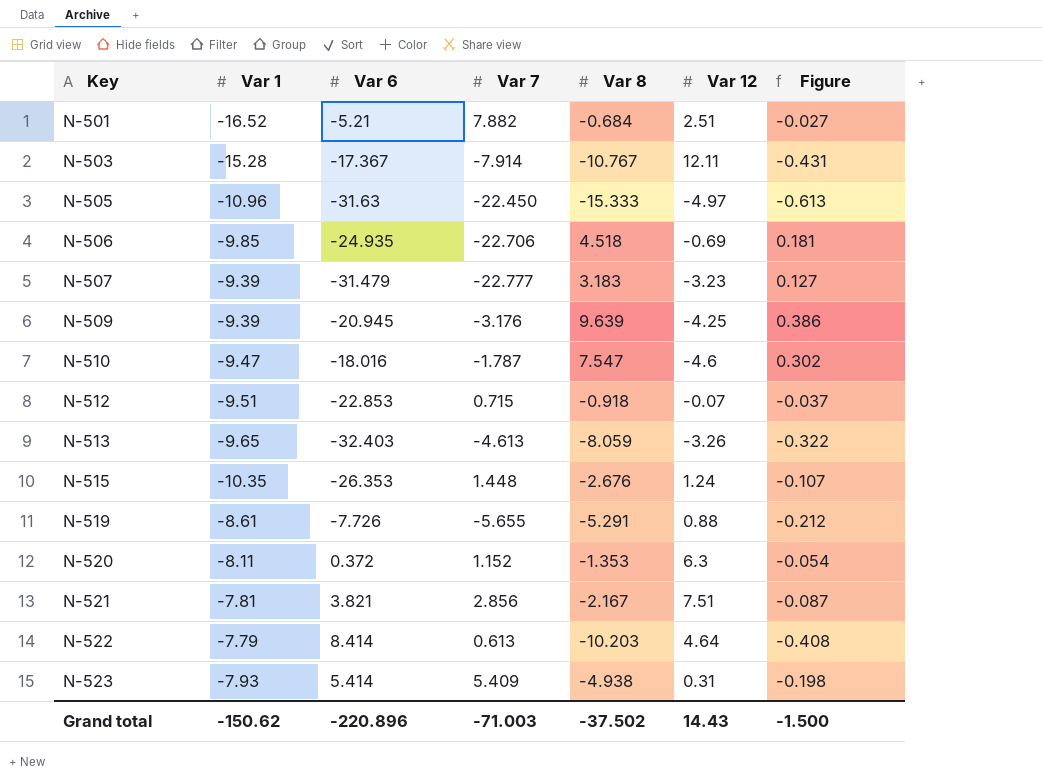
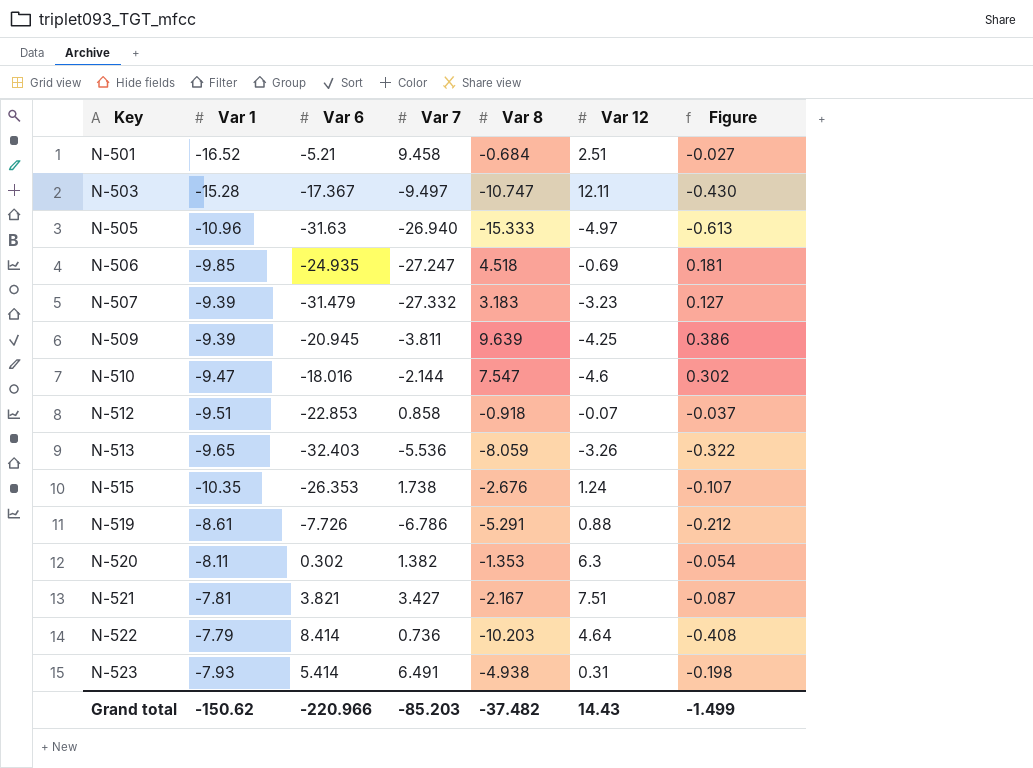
N-501 | Var 7: 7.882 -> 9.458
N-503 | Var 7: -7.914 -> -9.497
N-503 | Var 8: -10.767 -> -10.747
N-503 | Figure: -0.431 -> -0.430
N-505 | Var 7: -22.450 -> -26.940
N-506 | Var 7: -22.706 -> -27.247
N-507 | Var 7: -22.777 -> -27.332
N-509 | Var 7: -3.176 -> -3.811
N-510 | Var 7: -1.787 -> -2.144
N-512 | Var 7: 0.715 -> 0.858
N-513 | Var 7: -4.613 -> -5.536
N-515 | Var 7: 1.448 -> 1.738
N-519 | Var 7: -5.655 -> -6.786
N-520 | Var 6: 0.372 -> 0.302
N-520 | Var 7: 1.152 -> 1.382
N-521 | Var 7: 2.856 -> 3.427
N-522 | Var 7: 0.613 -> 0.736
N-523 | Var 7: 5.409 -> 6.491
Grand total | Var 6: -220.896 -> -220.966
Grand total | Var 7: -71.003 -> -85.203
Grand total | Var 8: -37.502 -> -37.482
Grand total | Figure: -1.500 -> -1.499

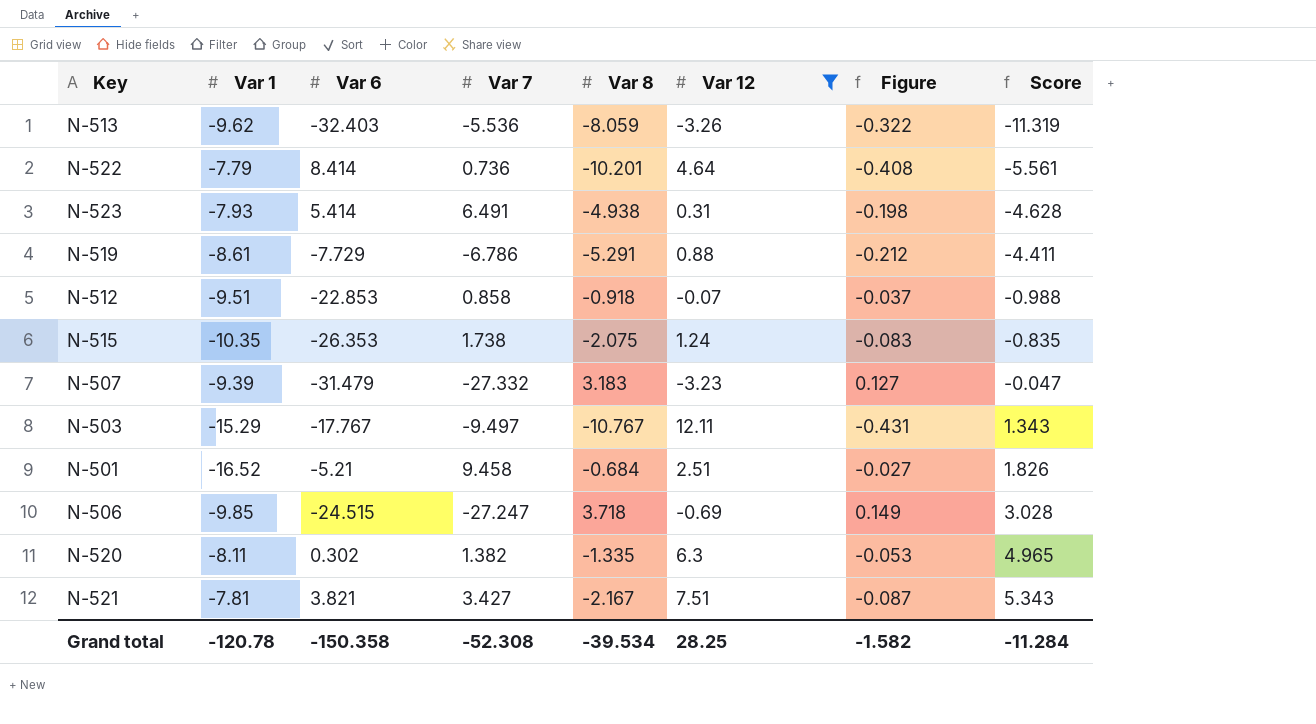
filter: none -> Var 12 >= -3.26
row order: Key ascending -> Score ascending
column Score | formula: none -> [Var 8] + [Var 12]
N-513 | Var 1: -9.65 -> -9.62
N-522 | Var 8: -10.203 -> -10.201
N-519 | Var 6: -7.726 -> -7.729
N-515 | Var 8: -2.676 -> -2.075
N-515 | Figure: -0.107 -> -0.083
N-503 | Var 1: -15.28 -> -15.29
N-503 | Var 6: -17.367 -> -17.767
N-503 | Var 8: -10.747 -> -10.767
N-503 | Figure: -0.430 -> -0.431
N-506 | Var 6: -24.935 -> -24.515
N-506 | Var 8: 4.518 -> 3.718
N-506 | Figure: 0.181 -> 0.149
N-520 | Var 8: -1.353 -> -1.335
N-520 | Figure: -0.054 -> -0.053
Grand total | Var 1: -150.62 -> -120.78
Grand total | Var 6: -220.966 -> -150.358
Grand total | Var 7: -85.203 -> -52.308
Grand total | Var 8: -37.482 -> -39.534
Grand total | Var 12: 14.43 -> 28.25
Grand total | Figure: -1.499 -> -1.582

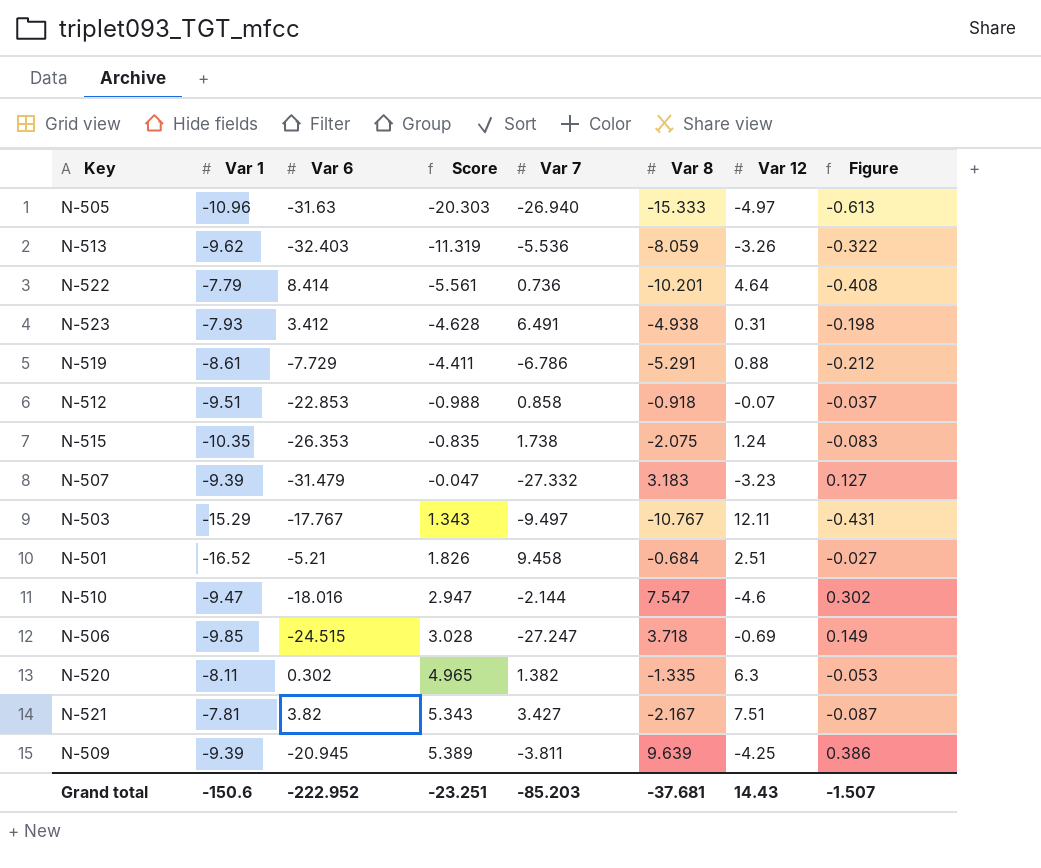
filter: Var 12 >= -3.26 -> none
column Score | position: 8 -> 4
N-523 | Var 6: 5.414 -> 3.412
N-521 | Var 6: 3.821 -> 3.82
Grand total | Var 1: -120.78 -> -150.6
Grand total | Var 6: -150.358 -> -222.952
Grand total | Score: -11.284 -> -23.251
Grand total | Var 7: -52.308 -> -85.203
Grand total | Var 8: -39.534 -> -37.681
Grand total | Var 12: 28.25 -> 14.43
Grand total | Figure: -1.582 -> -1.507

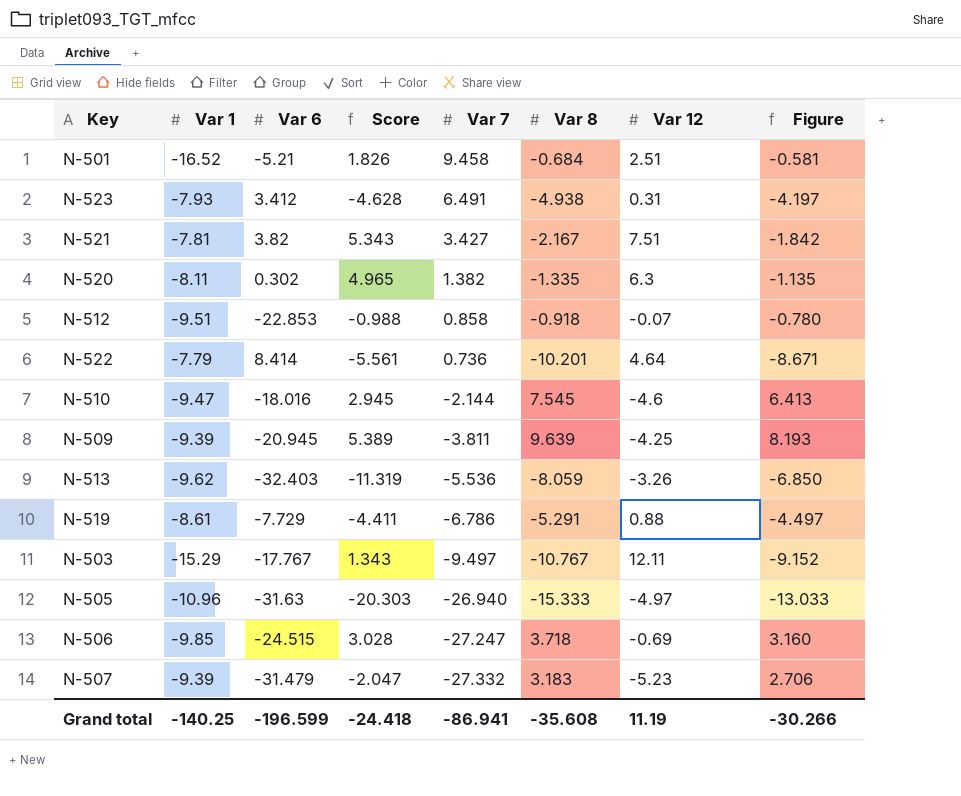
row order: Score ascending -> Var 7 descending
column Figure | formula: [Var 8] * 0.04 -> [Var 8] * 0.85
row N-515: -10.35 | -26.353 | -0.835 | 1.738 | -2.075 | 1.24 | -0.083 -> none
N-510 | Score: 2.947 -> 2.945
N-510 | Var 8: 7.547 -> 7.545
N-507 | Score: -0.047 -> -2.047
N-507 | Var 12: -3.23 -> -5.23
Grand total | Var 1: -150.6 -> -140.25
Grand total | Var 6: -222.952 -> -196.599
Grand total | Score: -23.251 -> -24.418
Grand total | Var 7: -85.203 -> -86.941
Grand total | Var 8: -37.681 -> -35.608
Grand total | Var 12: 14.43 -> 11.19
Grand total | Figure: -1.507 -> -30.266

